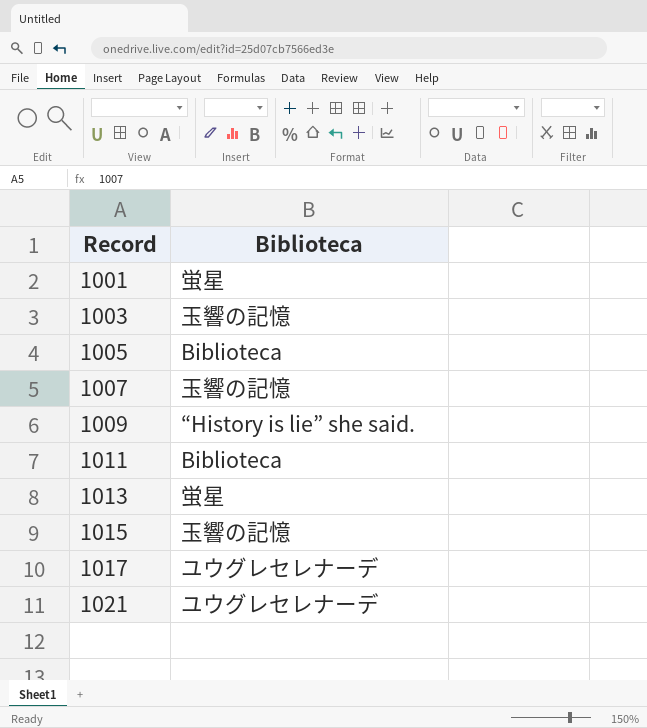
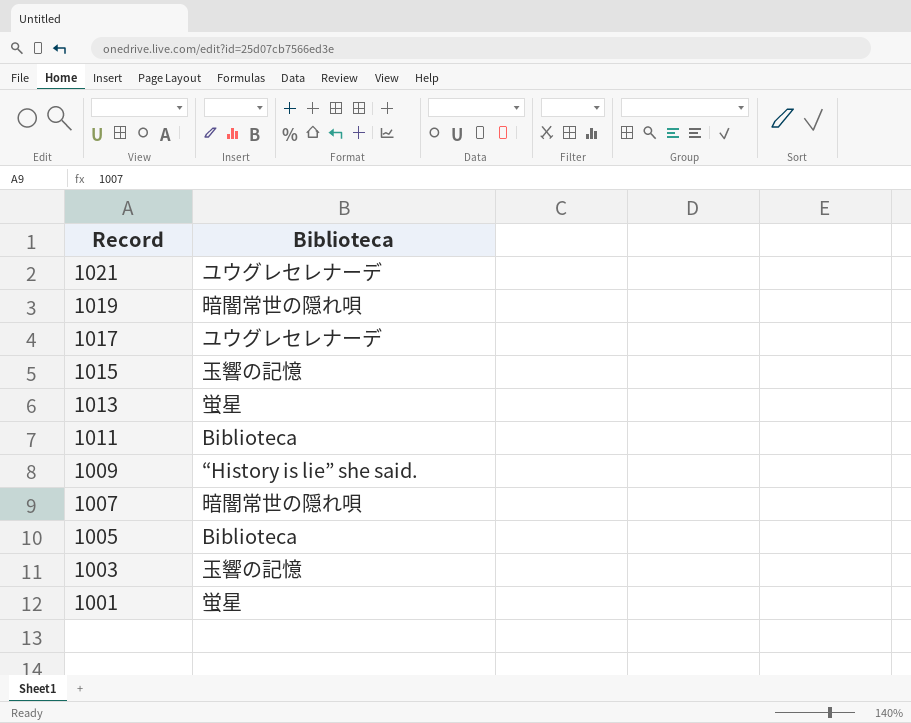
row order: Record ascending -> Record descending
row 1019: none -> 暗闇常世の隠れ唄
1007 | Biblioteca: 玉響の記憶 -> 暗闇常世の隠れ唄

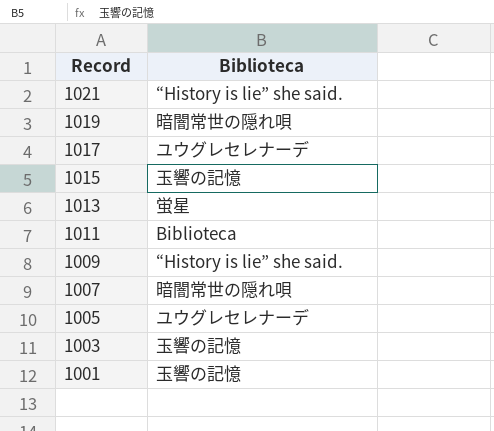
1021 | Biblioteca: ユウグレセレナーデ -> “History is lie” she said.
1005 | Biblioteca: Biblioteca -> ユウグレセレナーデ
1001 | Biblioteca: 蛍星 -> 玉響の記憶

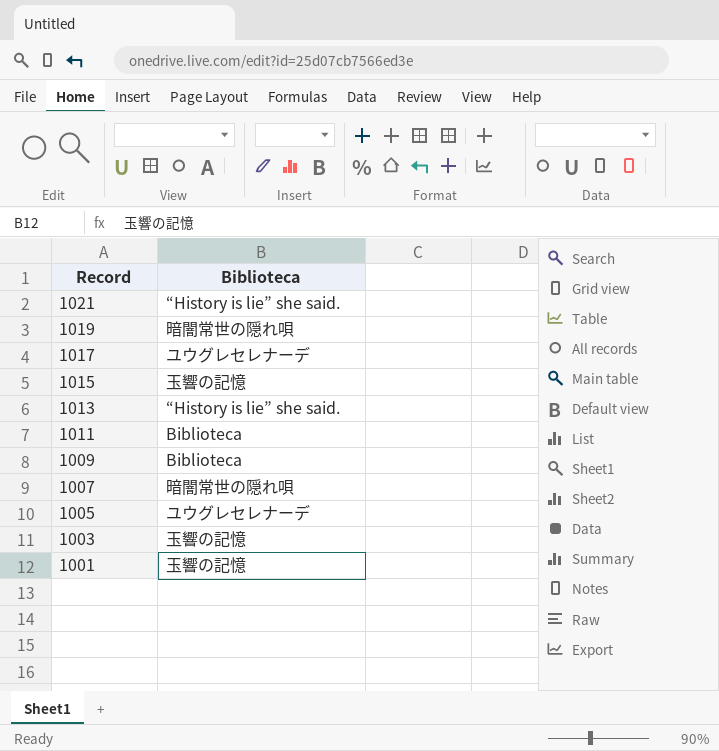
1013 | Biblioteca: 蛍星 -> “History is lie” she said.
1009 | Biblioteca: “History is lie” she said. -> Biblioteca

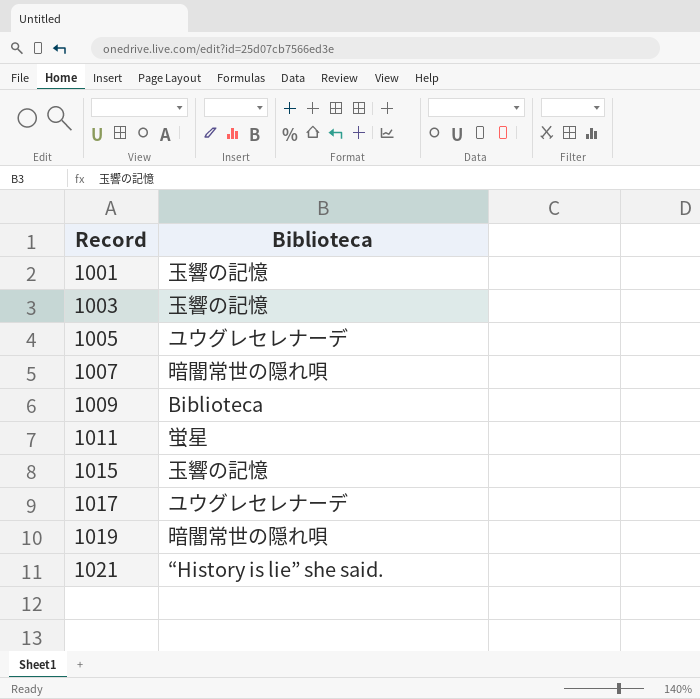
row order: Record descending -> Record ascending
row 1013: “History is lie” she said. -> none
1011 | Biblioteca: Biblioteca -> 蛍星

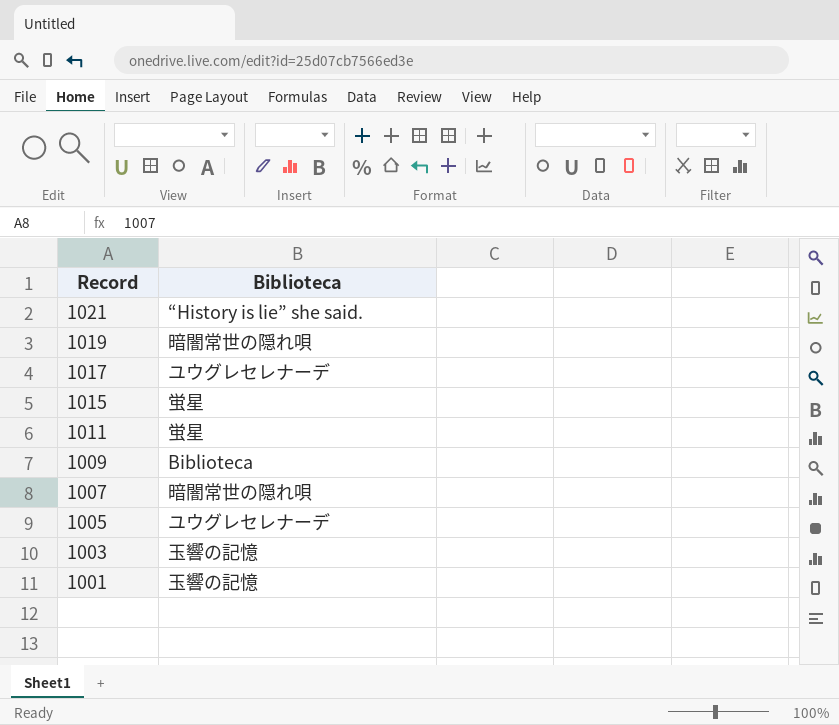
row order: Record ascending -> Record descending
1015 | Biblioteca: 玉響の記憶 -> 蛍星

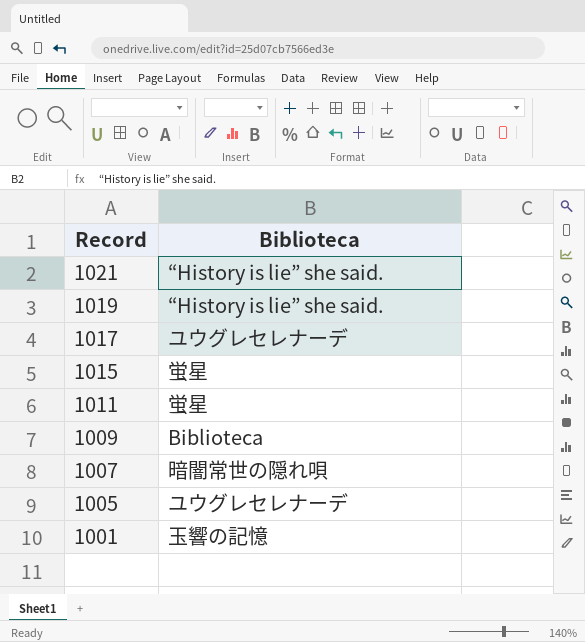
row 1003: 玉響の記憶 -> none
1019 | Biblioteca: 暗闇常世の隠れ唄 -> “History is lie” she said.

